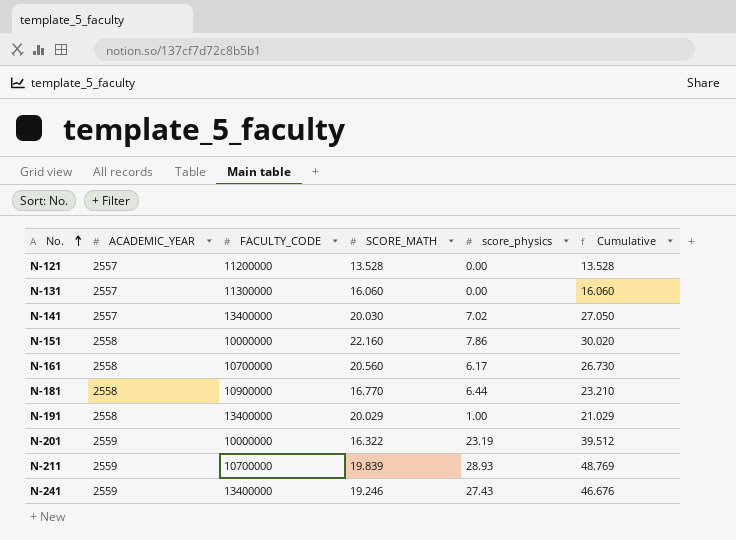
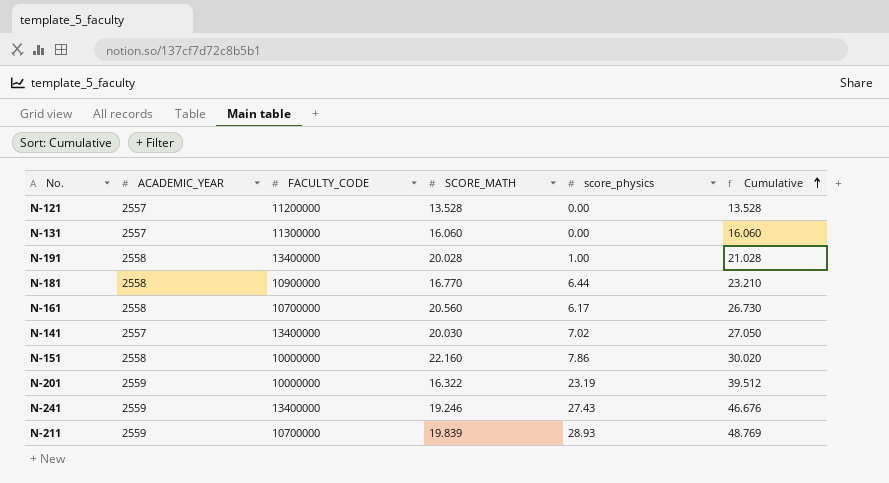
row order: No. ascending -> Cumulative ascending
N-191 | SCORE_MATH: 20.029 -> 20.028
N-191 | Cumulative: 21.029 -> 21.028

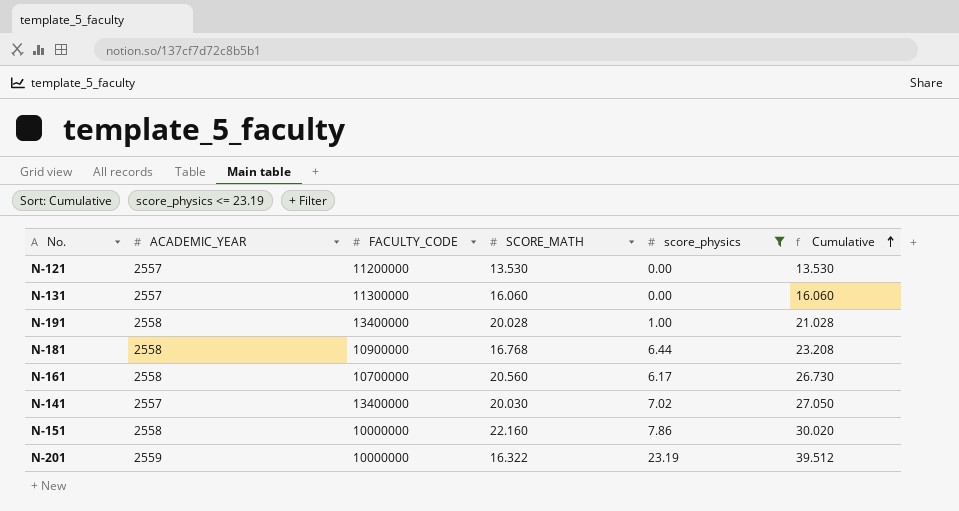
filter: none -> score_physics <= 23.19
N-121 | SCORE_MATH: 13.528 -> 13.530
N-121 | Cumulative: 13.528 -> 13.530
N-181 | SCORE_MATH: 16.770 -> 16.768
N-181 | Cumulative: 23.210 -> 23.208

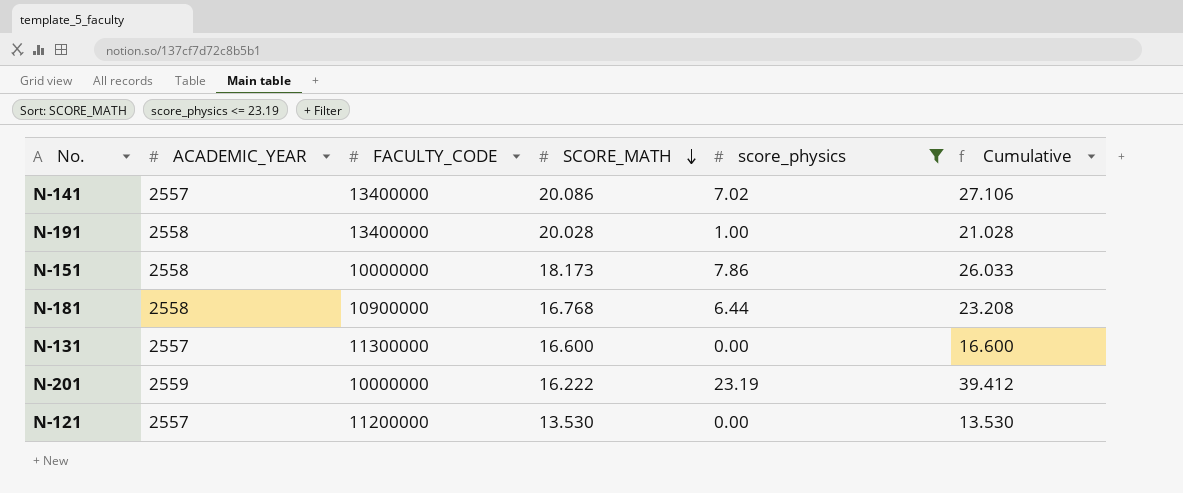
row order: Cumulative ascending -> SCORE_MATH descending
row N-161: 2558 | 10700000 | 20.560 | 6.17 | 26.730 -> none
N-141 | SCORE_MATH: 20.030 -> 20.086
N-141 | Cumulative: 27.050 -> 27.106
N-151 | SCORE_MATH: 22.160 -> 18.173
N-151 | Cumulative: 30.020 -> 26.033
N-131 | SCORE_MATH: 16.060 -> 16.600
N-131 | Cumulative: 16.060 -> 16.600
N-201 | SCORE_MATH: 16.322 -> 16.222
N-201 | Cumulative: 39.512 -> 39.412

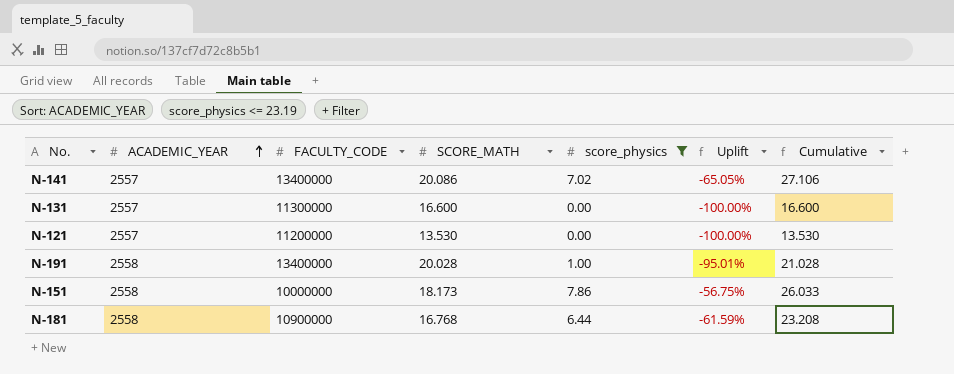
row order: SCORE_MATH descending -> ACADEMIC_YEAR ascending
column Uplift | formula: none -> ([score_physics] - [SCORE_MATH]) / [SCORE_MATH]
row N-201: 2559 | 10000000 | 16.222 | 23.19 | 39.412 -> none

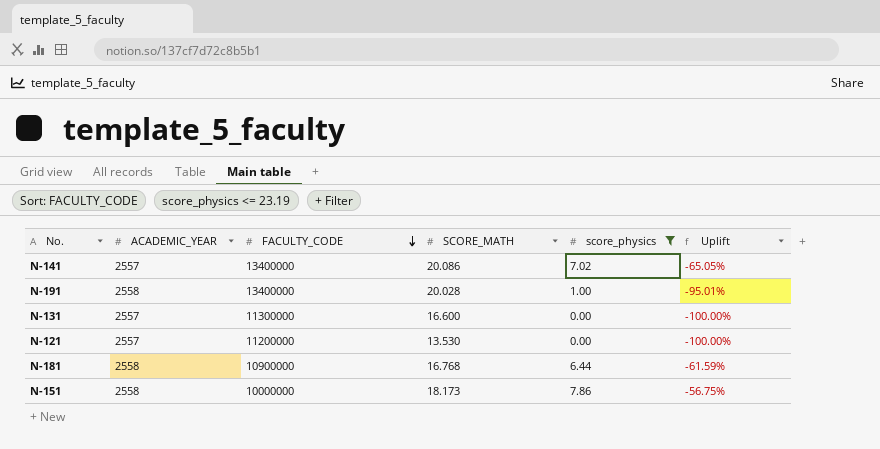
row order: ACADEMIC_YEAR ascending -> FACULTY_CODE descending
column Cumulative | formula: [SCORE_MATH] + [score_physics] -> none

